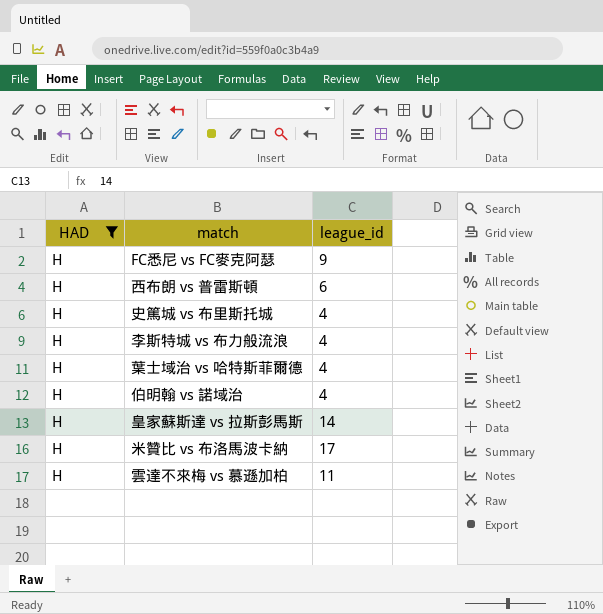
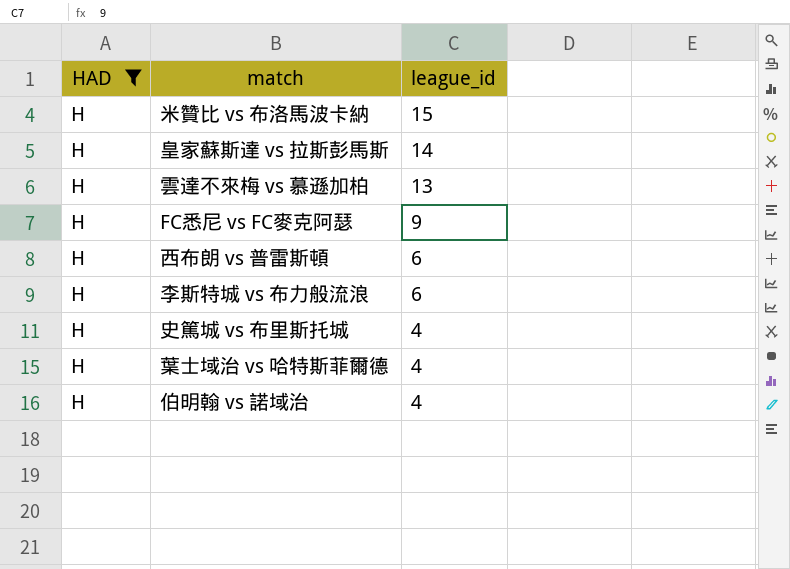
row order: none -> league_id descending
米贊比 vs 布洛馬波卡納 | league_id: 17 -> 15
雲達不來梅 vs 慕遜加柏 | league_id: 11 -> 13
李斯特城 vs 布力般流浪 | league_id: 4 -> 6

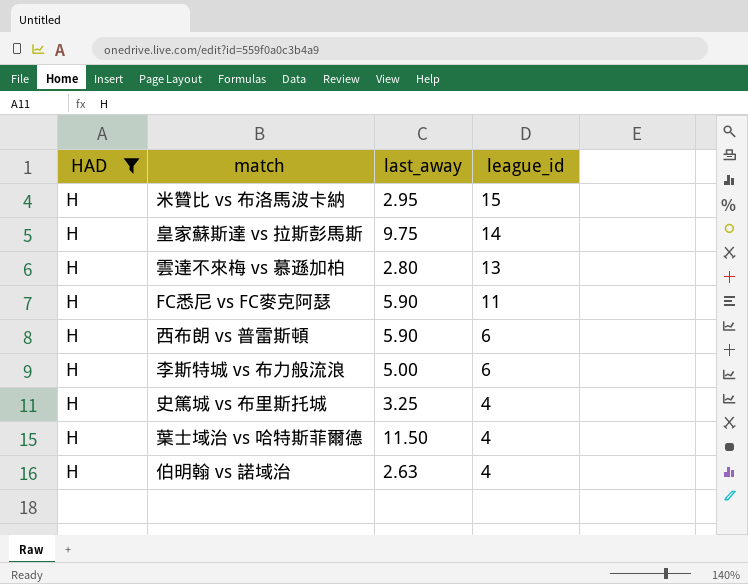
column last_away | position: none -> 3
FC悉尼 vs FC麥克阿瑟 | league_id: 9 -> 11

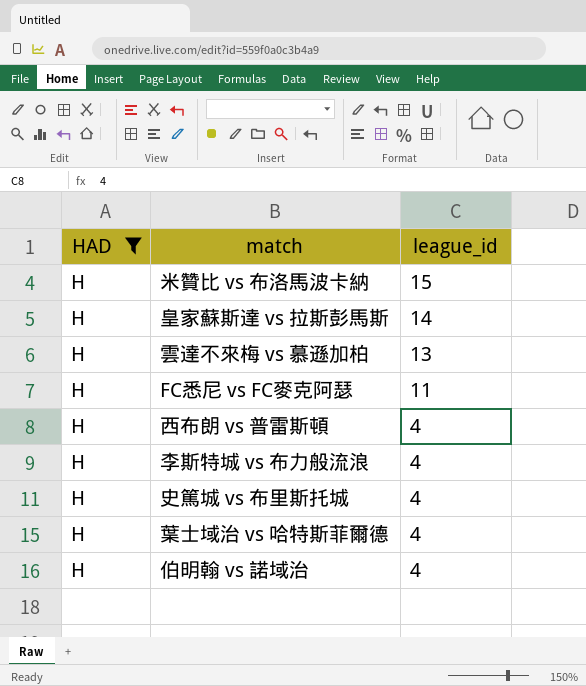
column last_away | position: 3 -> none
西布朗 vs 普雷斯頓 | league_id: 6 -> 4
李斯特城 vs 布力般流浪 | league_id: 6 -> 4

